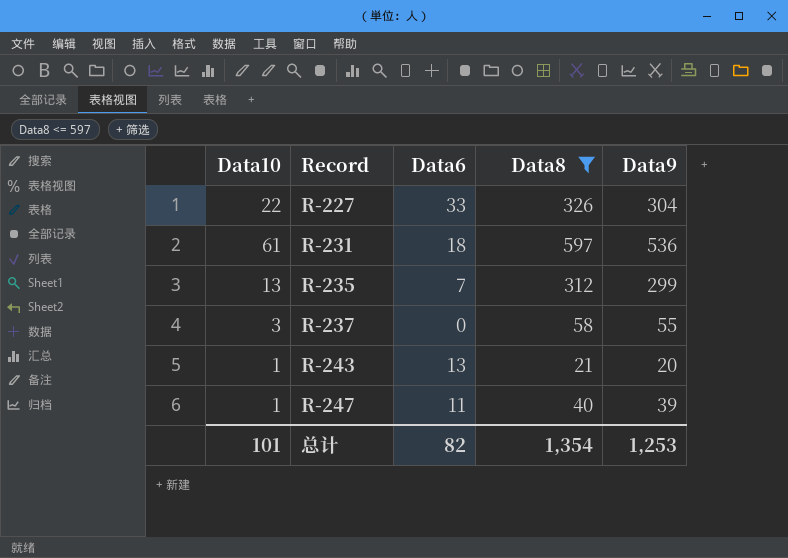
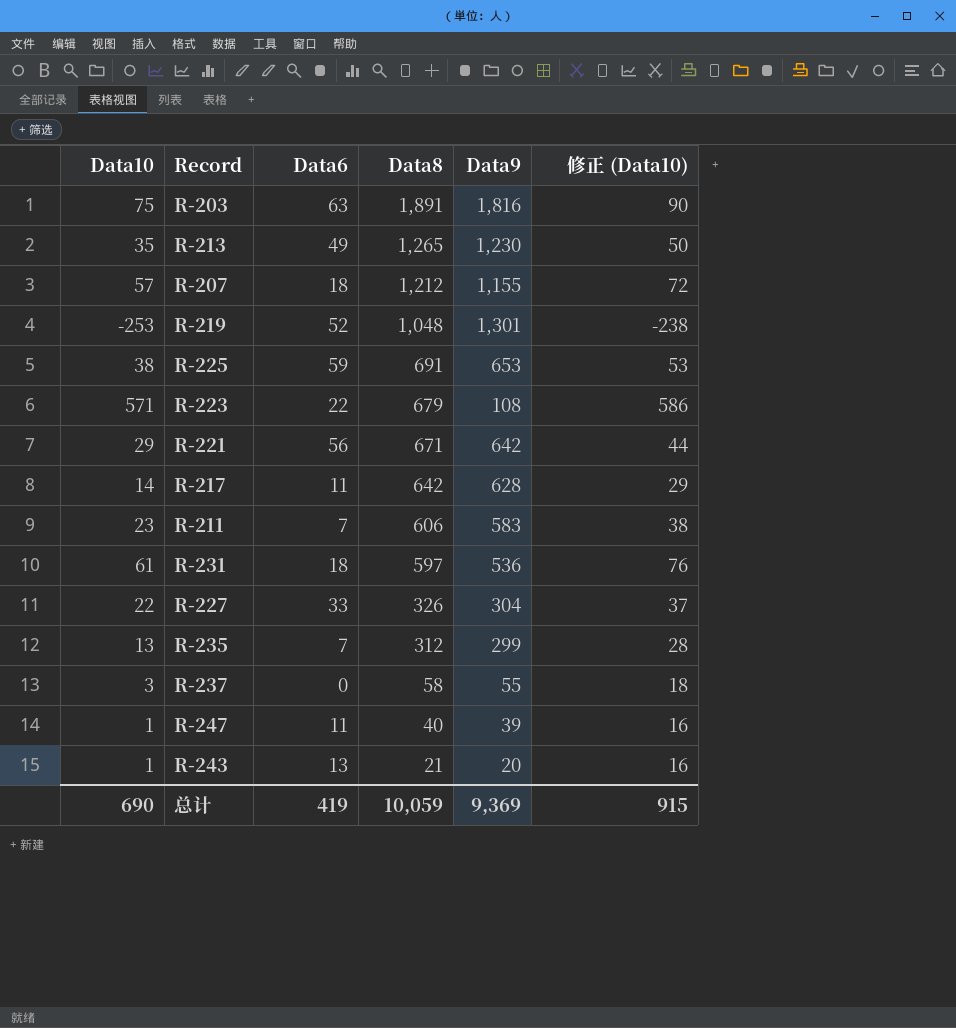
filter: Data8 <= 597 -> none
row order: Record ascending -> Data8 descending
column 修正 (Data10) | formula: none -> [Data10] + 15
总计 | Data10: 101 -> 690
总计 | Data6: 82 -> 419
总计 | Data8: 1,354 -> 10,059
总计 | Data9: 1,253 -> 9,369

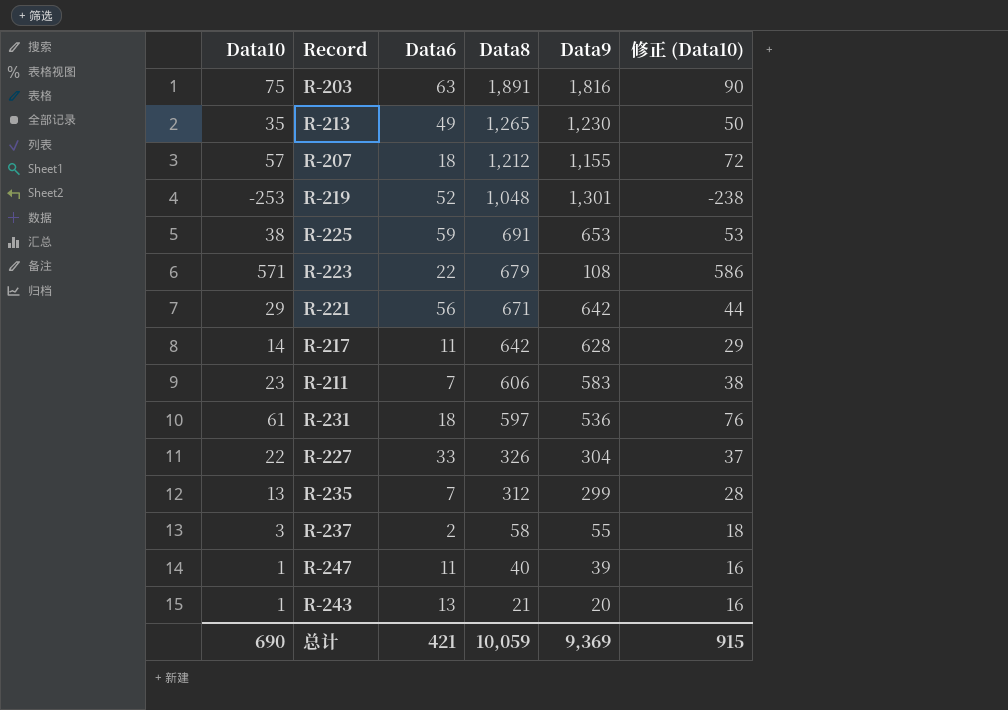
R-237 | Data6: 0 -> 2
总计 | Data6: 419 -> 421

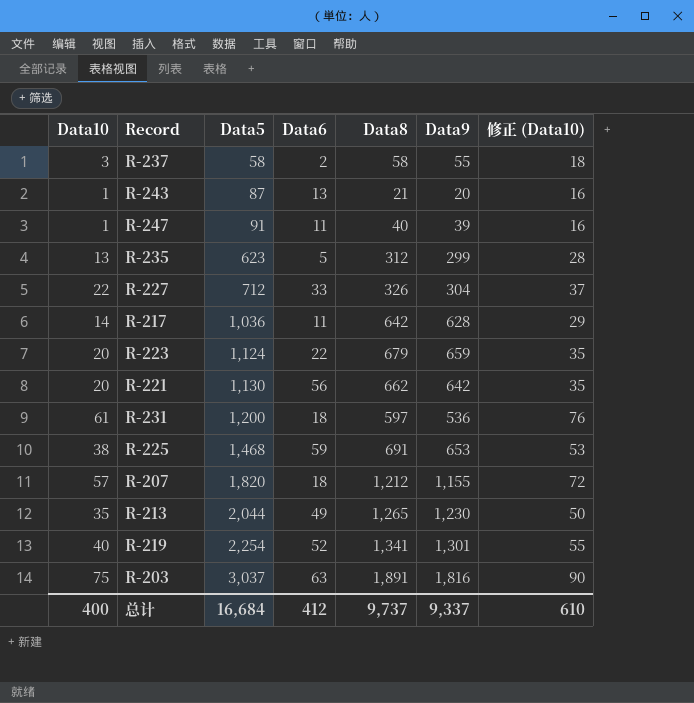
row order: Data8 descending -> Data5 ascending
column Data5 | position: none -> 3
row R-211: 23 | 7 | 606 | 583 | 38 -> none
R-235 | Data6: 7 -> 5
R-223 | Data10: 571 -> 20
R-223 | Data9: 108 -> 659
R-223 | 修正 (Data10): 586 -> 35
R-221 | Data10: 29 -> 20
R-221 | Data8: 671 -> 662
R-221 | 修正 (Data10): 44 -> 35
R-219 | Data10: -253 -> 40
R-219 | Data8: 1,048 -> 1,341
R-219 | 修正 (Data10): -238 -> 55
总计 | Data10: 690 -> 400
总计 | Data6: 421 -> 412
总计 | Data8: 10,059 -> 9,737
总计 | Data9: 9,369 -> 9,337
总计 | 修正 (Data10): 915 -> 610

